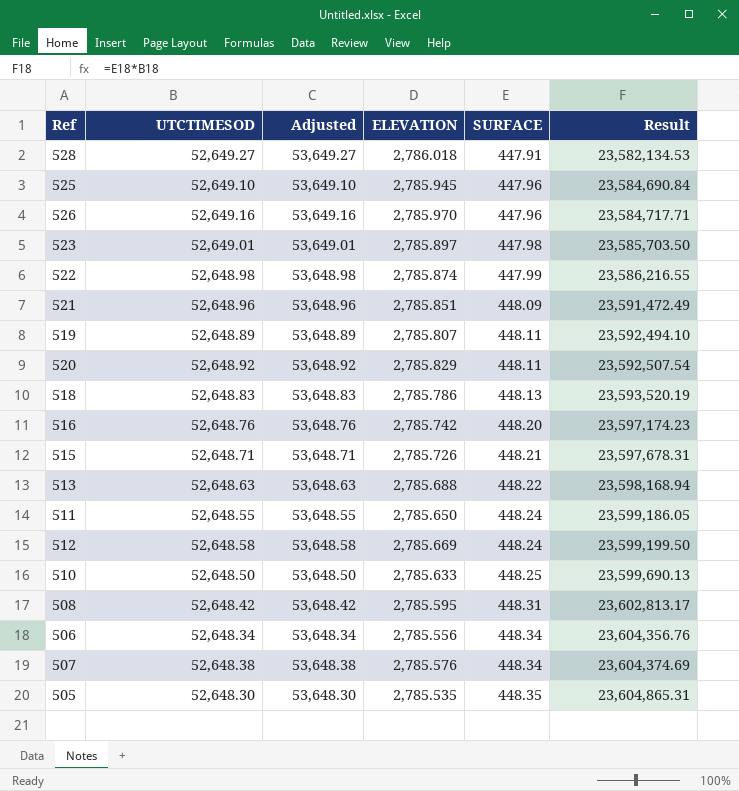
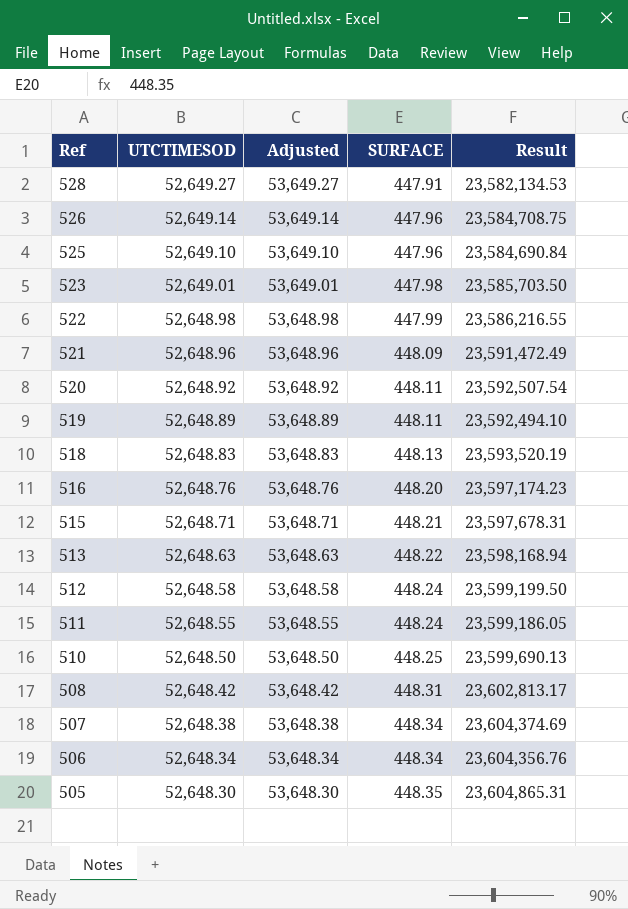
row order: SURFACE ascending -> Ref descending
column ELEVATION | position: 4 -> none
526 | UTCTIMESOD: 52,649.16 -> 52,649.14
526 | Adjusted: 53,649.16 -> 53,649.14
526 | Result: 23,584,717.71 -> 23,584,708.75

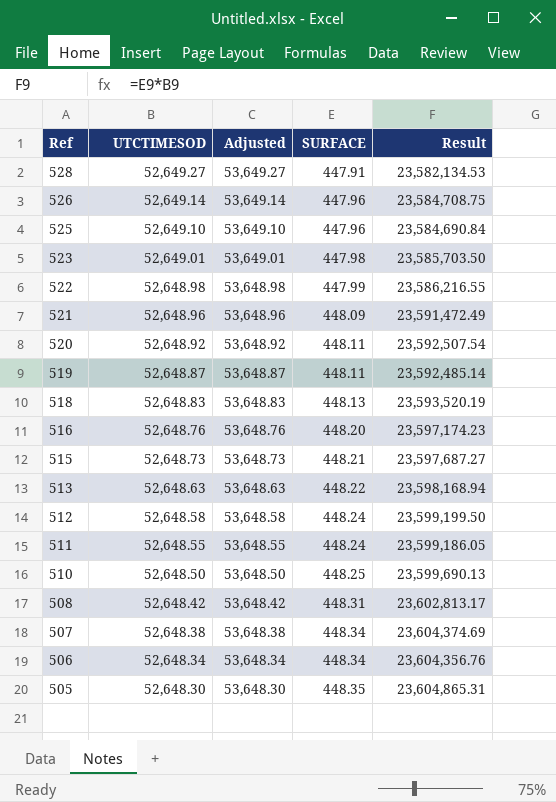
519 | UTCTIMESOD: 52,648.89 -> 52,648.87
519 | Adjusted: 53,648.89 -> 53,648.87
519 | Result: 23,592,494.10 -> 23,592,485.14
515 | UTCTIMESOD: 52,648.71 -> 52,648.73
515 | Adjusted: 53,648.71 -> 53,648.73
515 | Result: 23,597,678.31 -> 23,597,687.27

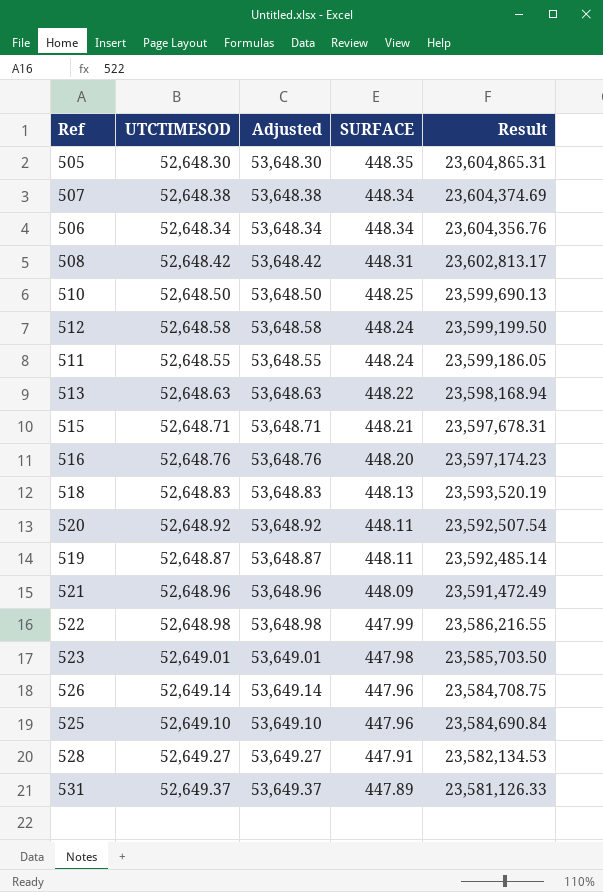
row order: Ref descending -> SURFACE descending
515 | UTCTIMESOD: 52,648.73 -> 52,648.71
515 | Adjusted: 53,648.73 -> 53,648.71
515 | Result: 23,597,687.27 -> 23,597,678.31
row 531: none -> 52,649.37 | 53,649.37 | 447.89 | 23,581,126.33

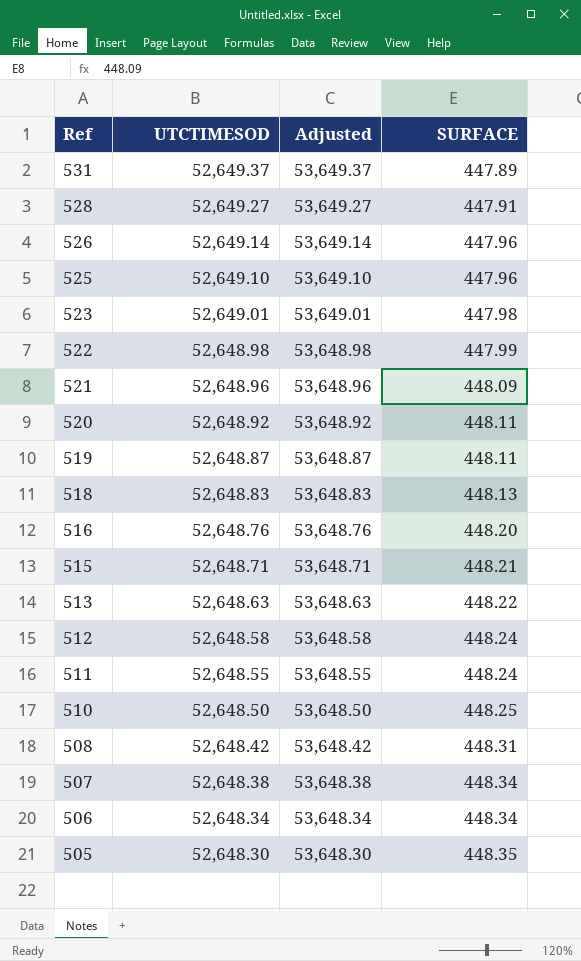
row order: SURFACE descending -> Ref descending
column Result | formula: [UTCTIMESOD] * [SURFACE] -> none

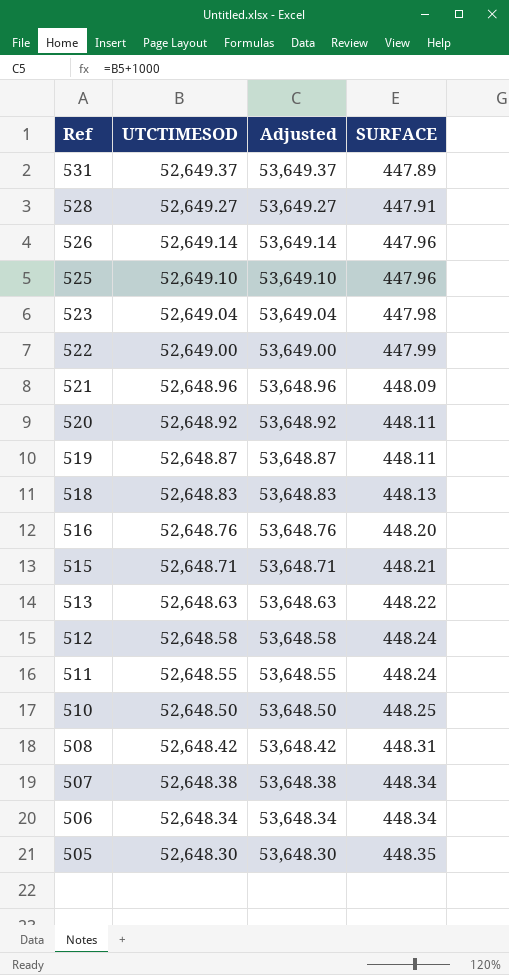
523 | UTCTIMESOD: 52,649.01 -> 52,649.04
523 | Adjusted: 53,649.01 -> 53,649.04
522 | UTCTIMESOD: 52,648.98 -> 52,649.00
522 | Adjusted: 53,648.98 -> 53,649.00

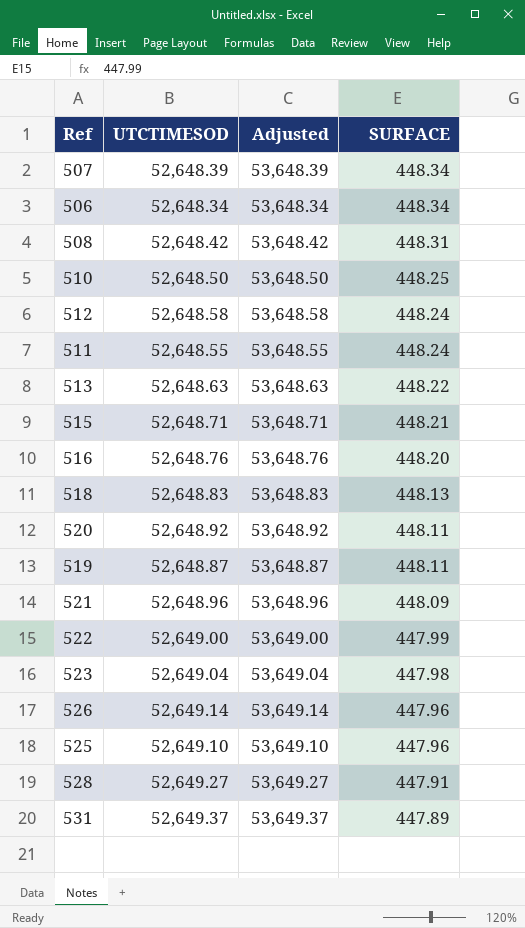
row order: Ref descending -> SURFACE descending
row 505: 52,648.30 | 53,648.30 | 448.35 -> none
507 | UTCTIMESOD: 52,648.38 -> 52,648.39
507 | Adjusted: 53,648.38 -> 53,648.39

